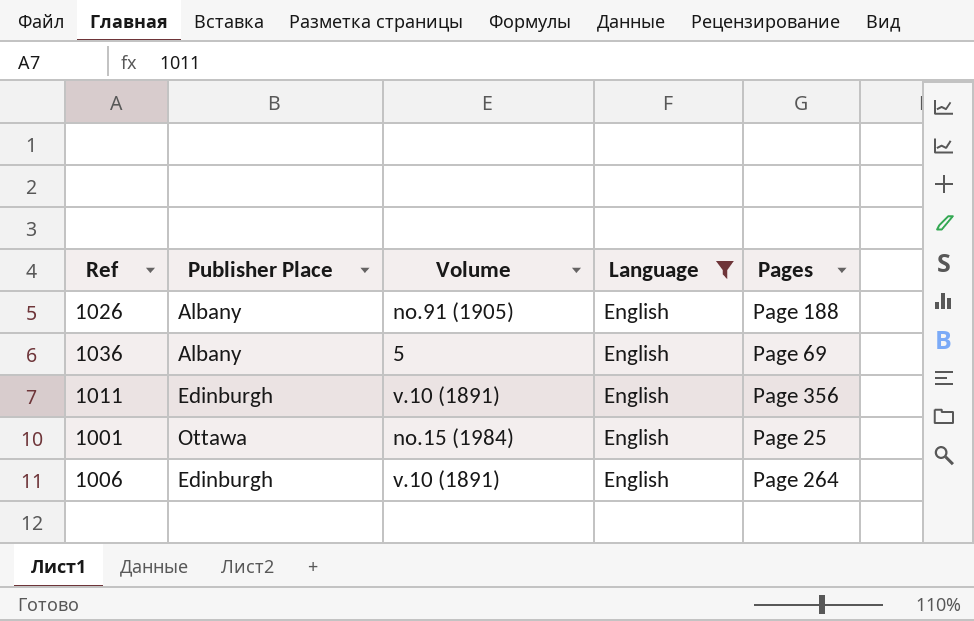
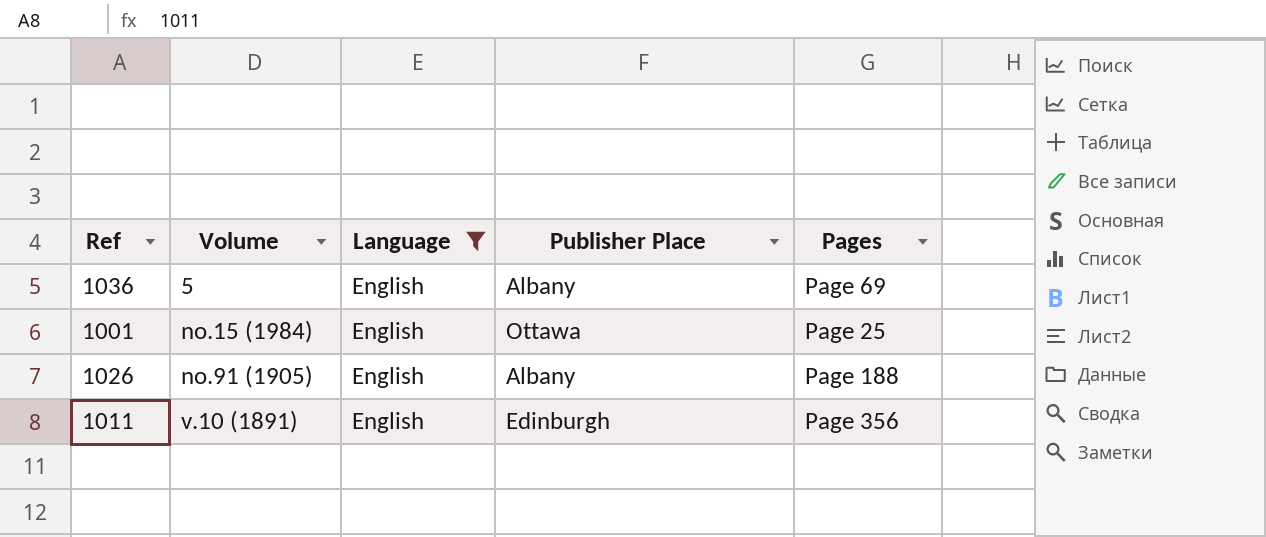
row order: none -> Volume ascending
column Publisher Place | position: 2 -> 4
row 1006: Edinburgh | v.10 (1891) | English | Page 264 -> none

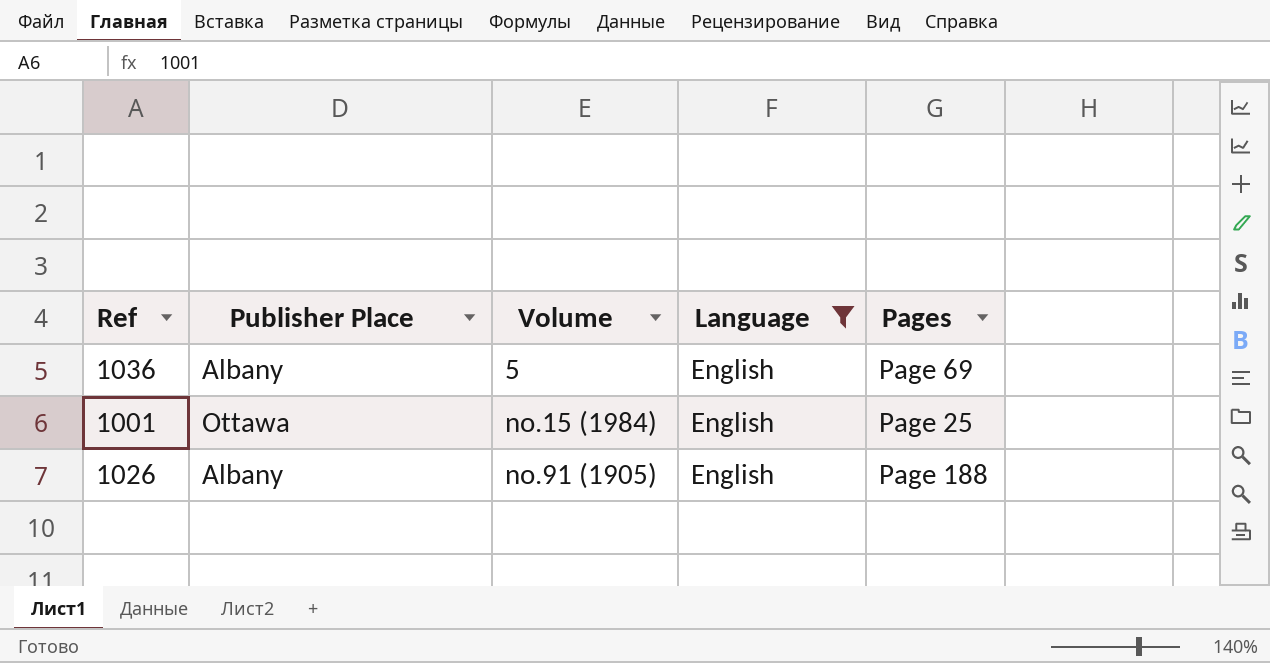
column Publisher Place | position: 4 -> 2
row 1011: v.10 (1891) | English | Edinburgh | Page 356 -> none

